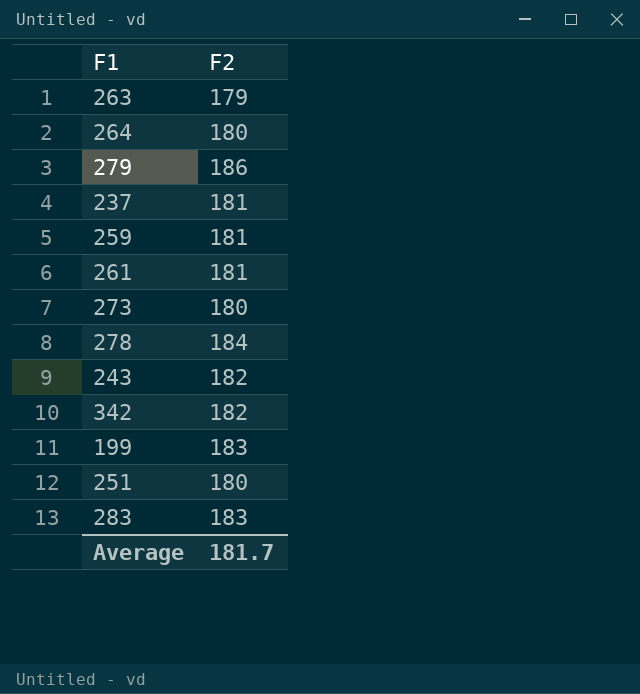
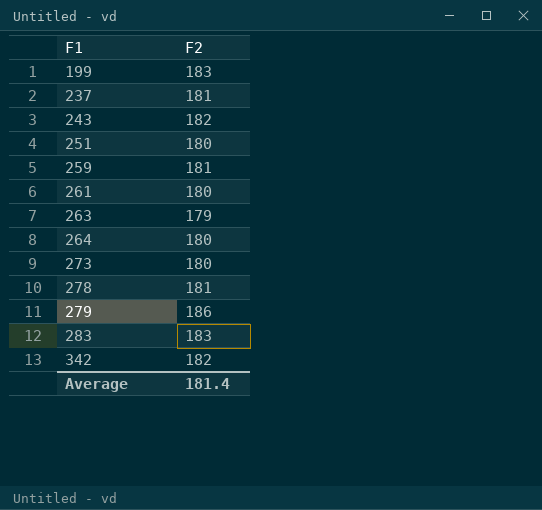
row order: none -> F1 ascending
261 | F2: 181 -> 180
278 | F2: 184 -> 181
Average | F2: 181.7 -> 181.4

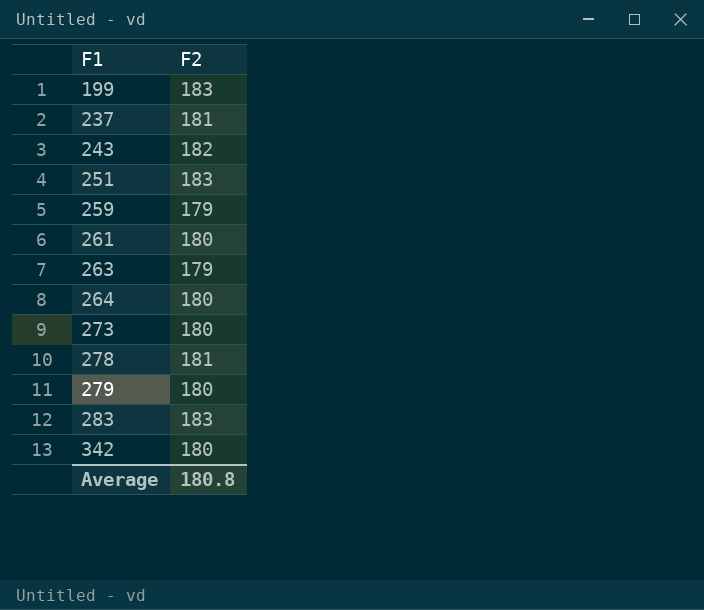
251 | F2: 180 -> 183
259 | F2: 181 -> 179
279 | F2: 186 -> 180
342 | F2: 182 -> 180
Average | F2: 181.4 -> 180.8

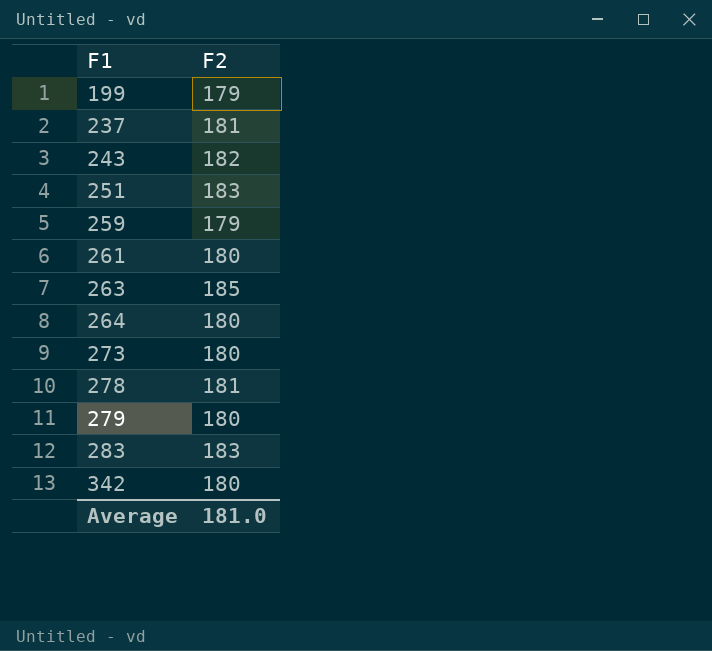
199 | F2: 183 -> 179
263 | F2: 179 -> 185
Average | F2: 180.8 -> 181.0

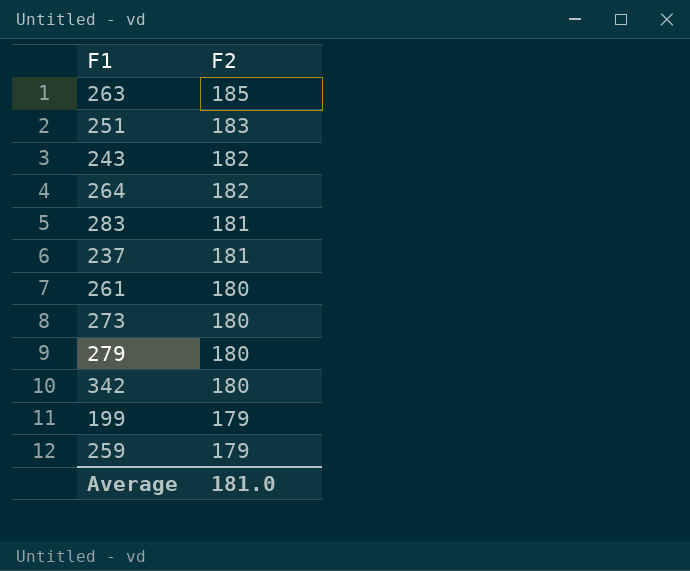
row order: F1 ascending -> F2 descending
row 278: 181 -> none
264 | F2: 180 -> 182
283 | F2: 183 -> 181

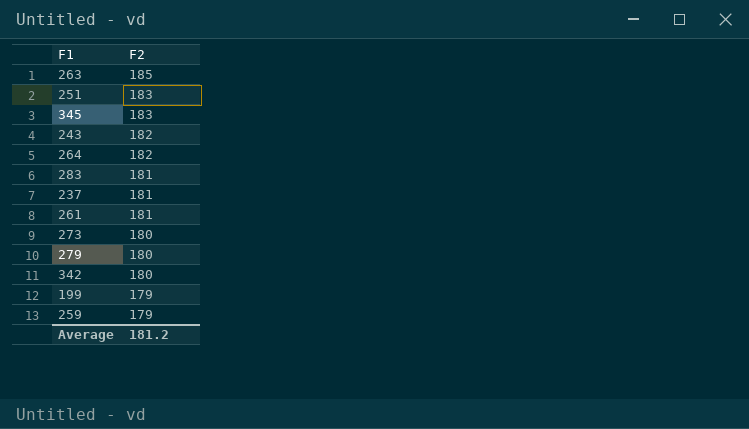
row 345: none -> 183
261 | F2: 180 -> 181
Average | F2: 181.0 -> 181.2

